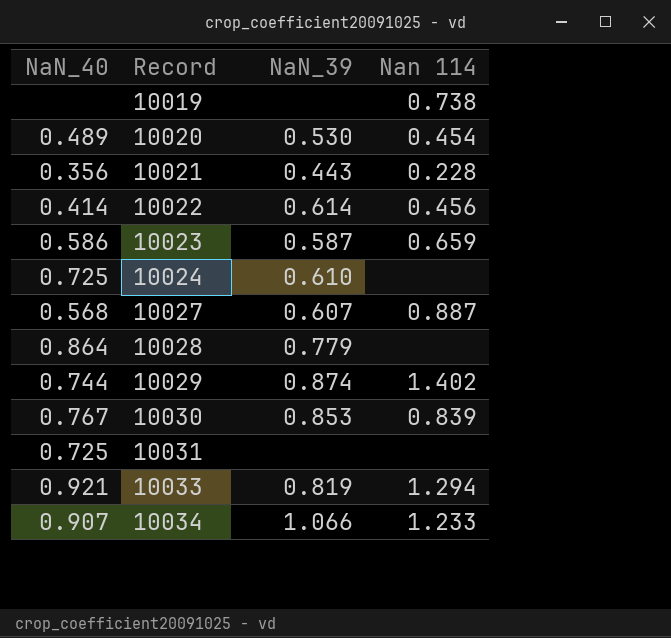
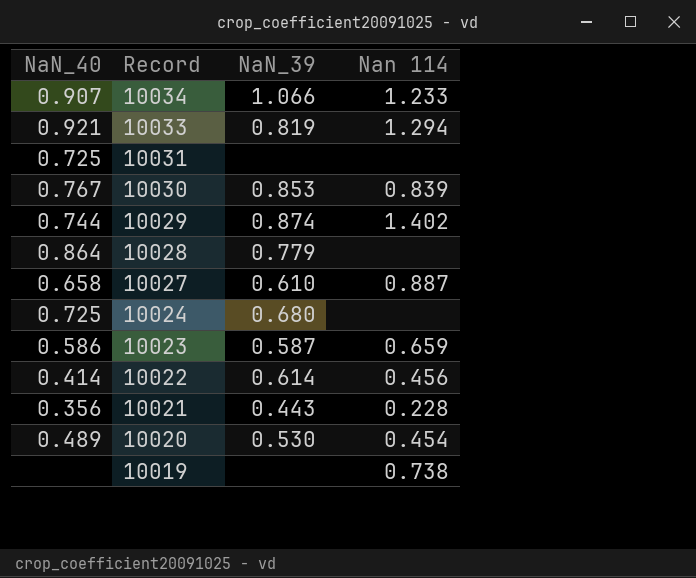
row order: Record ascending -> Record descending
10027 | NaN_40: 0.568 -> 0.658
10027 | NaN_39: 0.607 -> 0.610
10024 | NaN_39: 0.610 -> 0.680

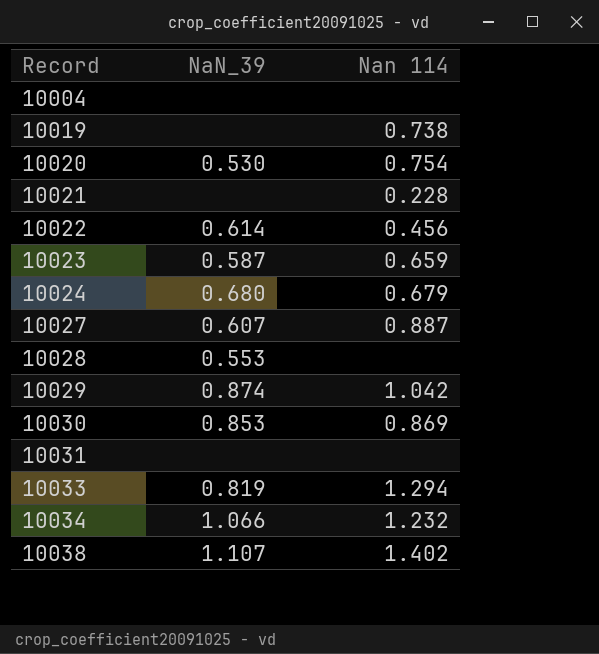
row order: Record descending -> Record ascending
column NaN_40 | position: 1 -> none
row 10004: none -> none | none
10020 | Nan 114: 0.454 -> 0.754
10021 | NaN_39: 0.443 -> none
10024 | Nan 114: none -> 0.679
10027 | NaN_39: 0.610 -> 0.607
10028 | NaN_39: 0.779 -> 0.553
10029 | Nan 114: 1.402 -> 1.042
10030 | Nan 114: 0.839 -> 0.869
10034 | Nan 114: 1.233 -> 1.232
row 10038: none -> 1.107 | 1.402

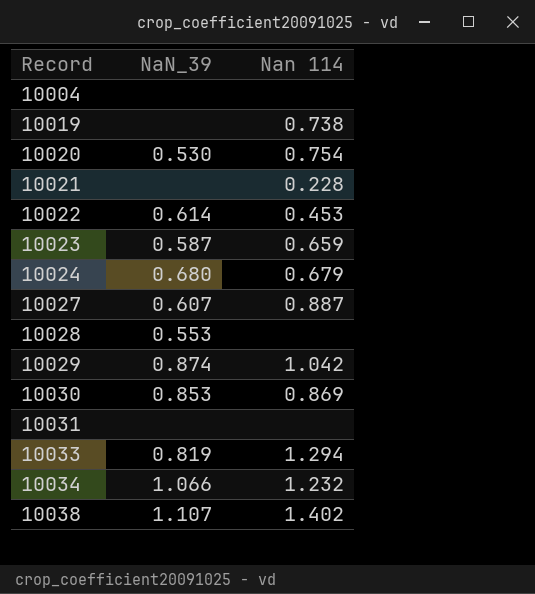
10022 | Nan 114: 0.456 -> 0.453

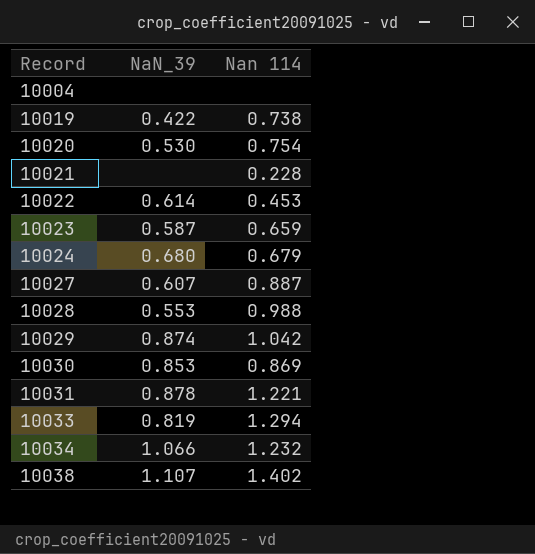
10019 | NaN_39: none -> 0.422
10028 | Nan 114: none -> 0.988
10031 | NaN_39: none -> 0.878
10031 | Nan 114: none -> 1.221

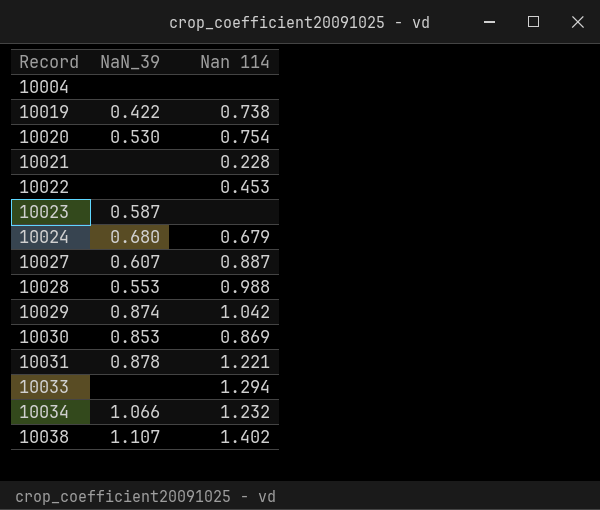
10022 | NaN_39: 0.614 -> none
10023 | Nan 114: 0.659 -> none
10033 | NaN_39: 0.819 -> none

